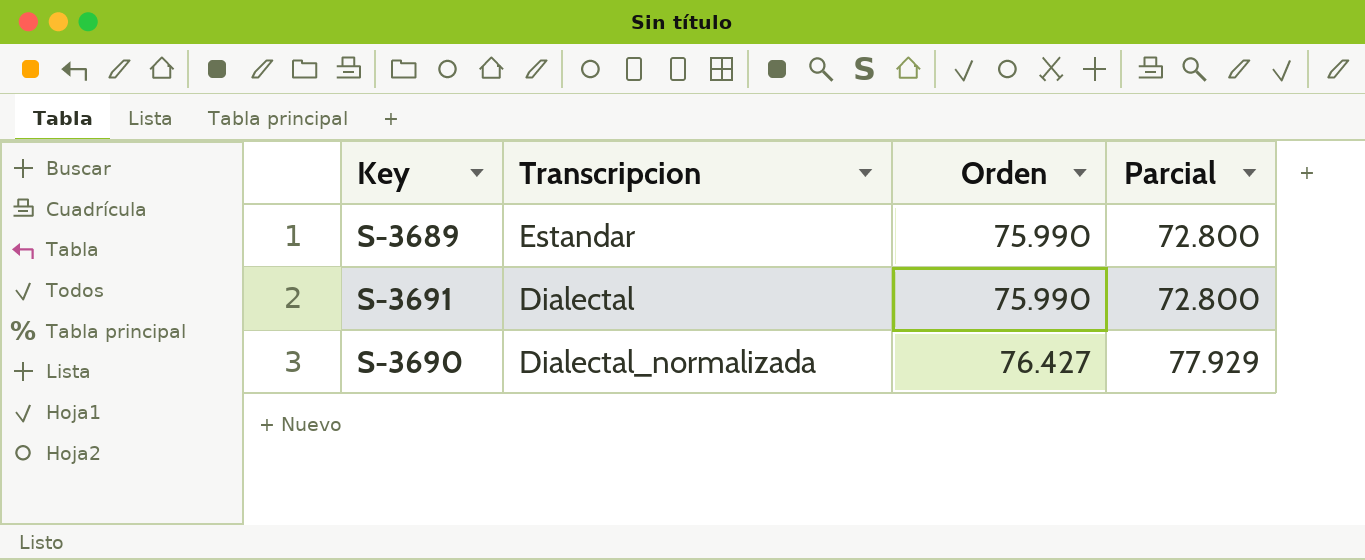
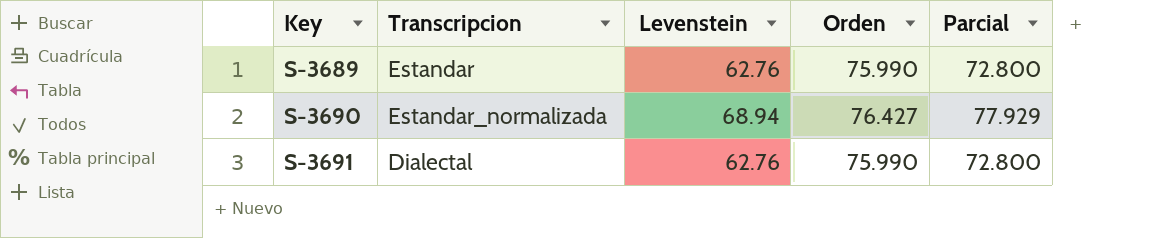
row order: Orden ascending -> Key ascending
column Levenstein | position: none -> 3
S-3690 | Transcripcion: Dialectal_normalizada -> Estandar_normalizada

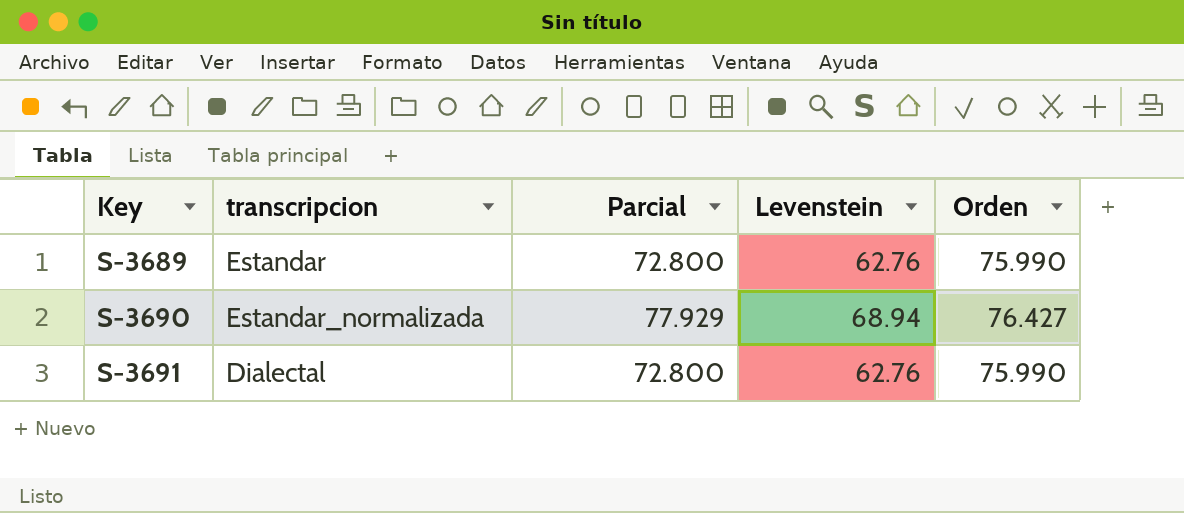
column name: Transcripcion -> transcripcion
column Parcial | position: 5 -> 3

